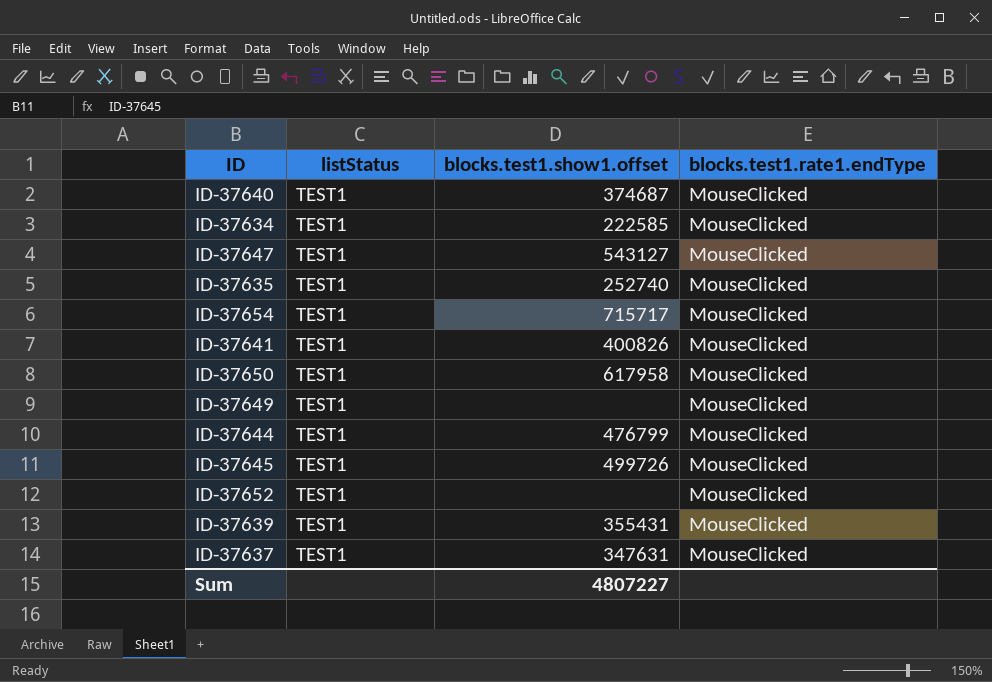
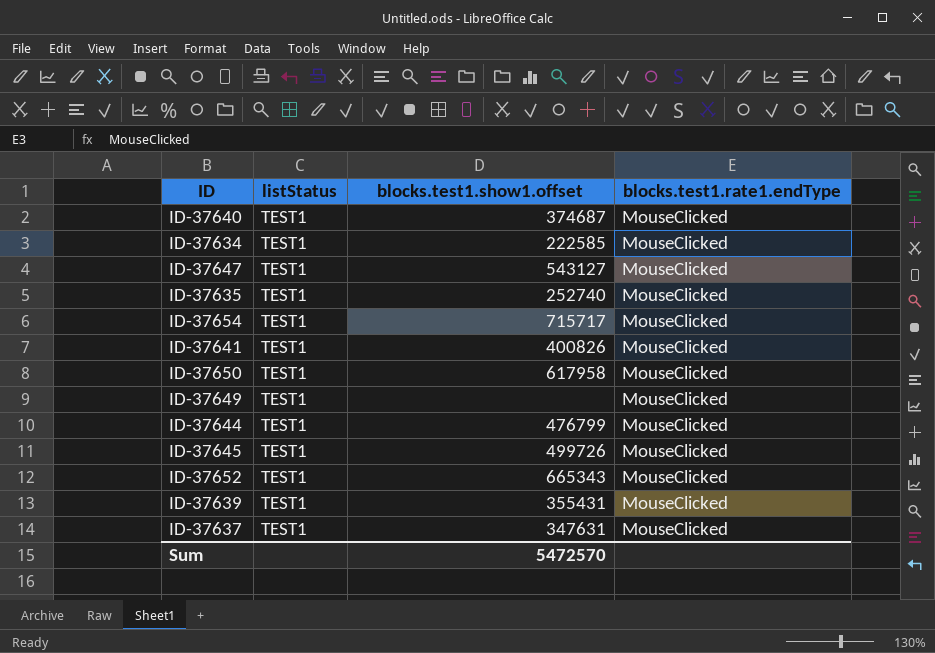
ID-37652 | blocks.test1.show1.offset: none -> 665343
Sum | blocks.test1.show1.offset: 4807227 -> 5472570

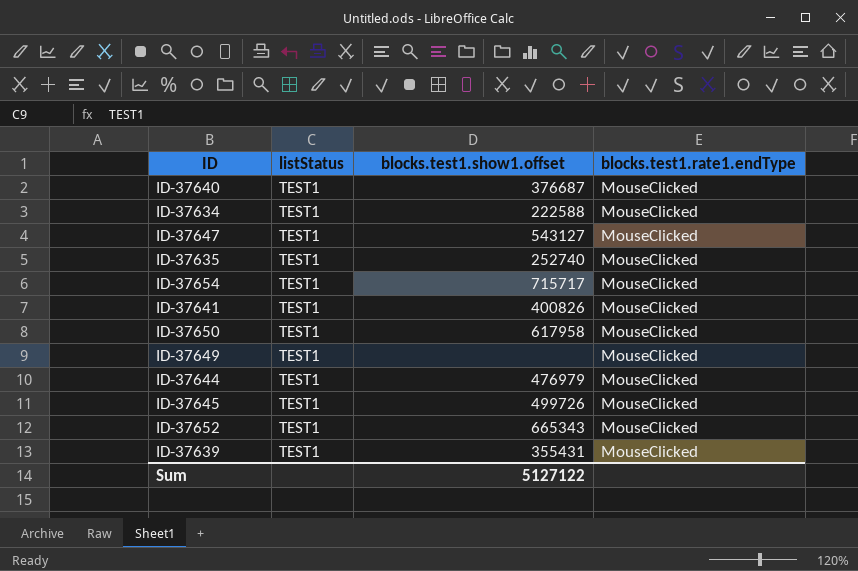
row ID-37637: TEST1 | 347631 | MouseClicked -> none
ID-37640 | blocks.test1.show1.offset: 374687 -> 376687
ID-37634 | blocks.test1.show1.offset: 222585 -> 222588
ID-37644 | blocks.test1.show1.offset: 476799 -> 476979
Sum | blocks.test1.show1.offset: 5472570 -> 5127122

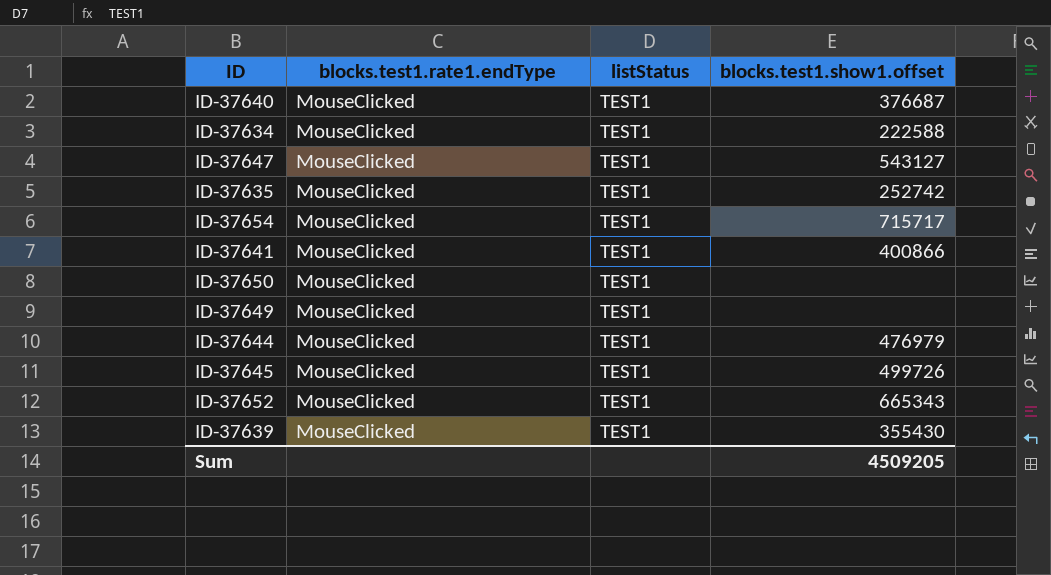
column blocks.test1.rate1.endType | position: 4 -> 2
ID-37635 | blocks.test1.show1.offset: 252740 -> 252742
ID-37641 | blocks.test1.show1.offset: 400826 -> 400866
ID-37650 | blocks.test1.show1.offset: 617958 -> none
ID-37639 | blocks.test1.show1.offset: 355431 -> 355430
Sum | blocks.test1.show1.offset: 5127122 -> 4509205

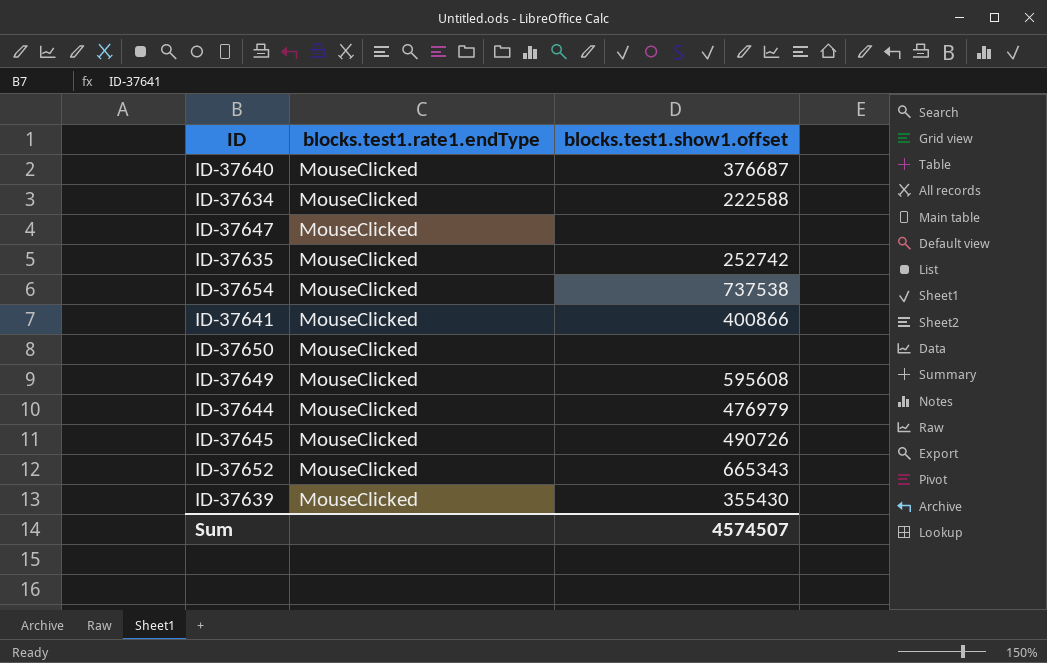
column listStatus | position: 3 -> none
ID-37647 | blocks.test1.show1.offset: 543127 -> none
ID-37654 | blocks.test1.show1.offset: 715717 -> 737538
ID-37649 | blocks.test1.show1.offset: none -> 595608
ID-37645 | blocks.test1.show1.offset: 499726 -> 490726
Sum | blocks.test1.show1.offset: 4509205 -> 4574507

